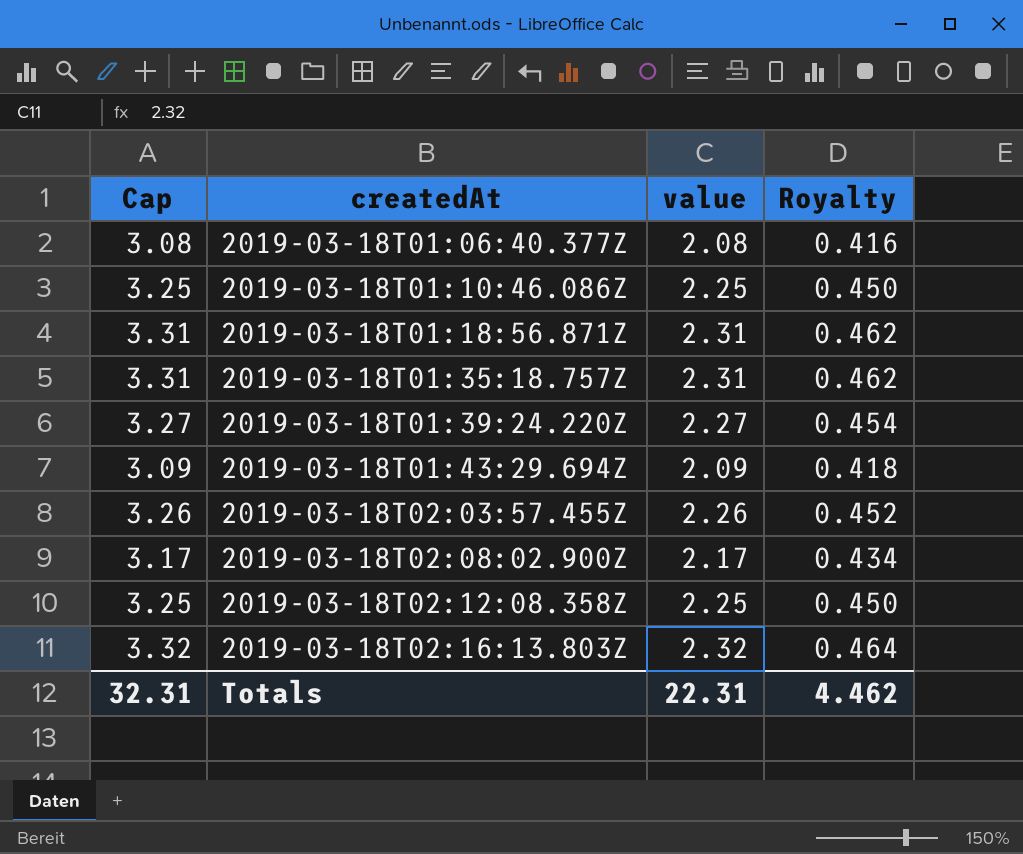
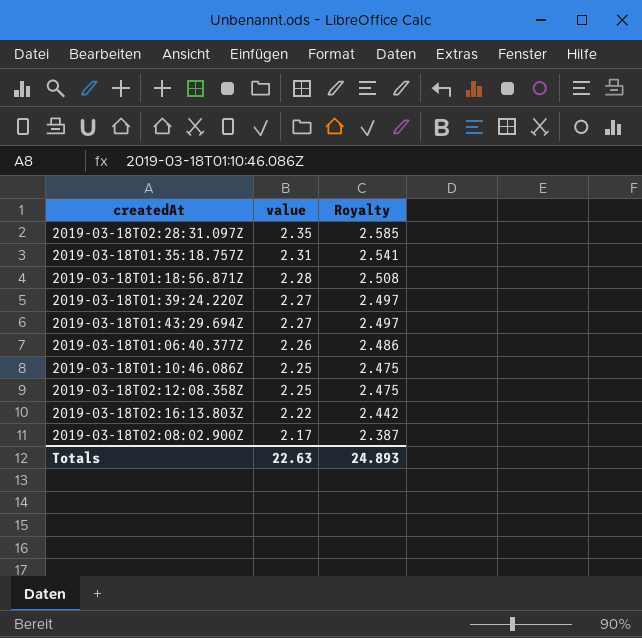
row order: createdAt ascending -> value descending
column Cap | formula: [value] + 1 -> none
column Royalty | formula: [value] * 0.2 -> [value] * 1.1
row 2019-03-18T02:03:57.455Z: 3.26 | 2.26 | 0.452 -> none
row 2019-03-18T02:28:31.097Z: none -> 2.35 | 2.585
2019-03-18T01:18:56.871Z | value: 2.31 -> 2.28
2019-03-18T01:43:29.694Z | value: 2.09 -> 2.27
2019-03-18T01:06:40.377Z | value: 2.08 -> 2.26
2019-03-18T02:16:13.803Z | value: 2.32 -> 2.22
Totals | value: 22.31 -> 22.63
Totals | Royalty: 4.462 -> 24.893

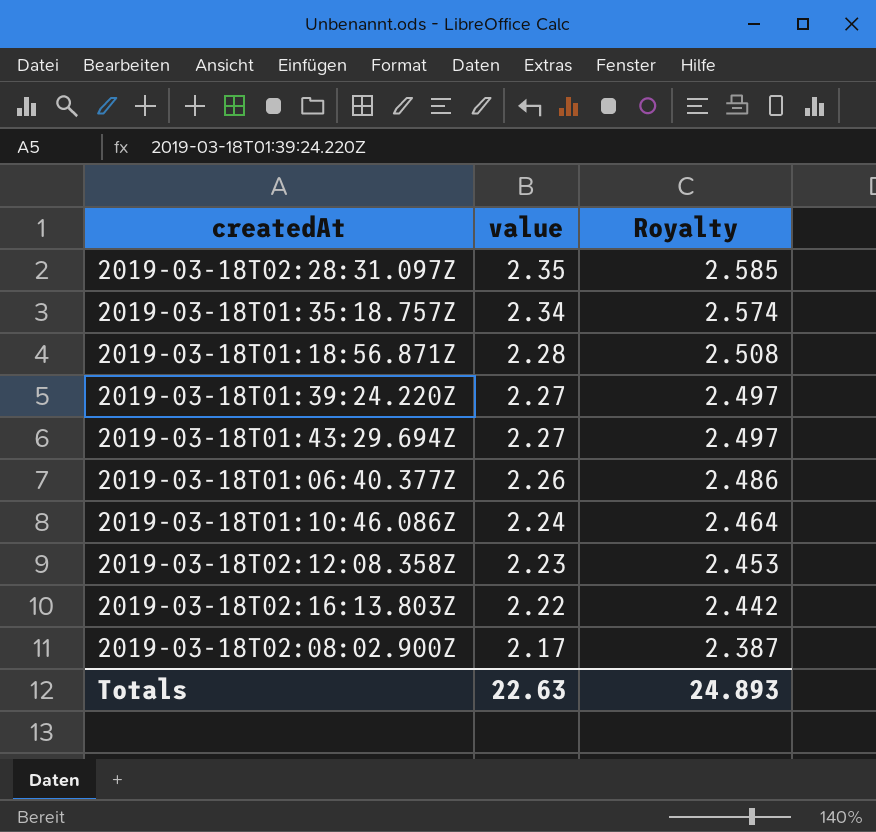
2019-03-18T01:35:18.757Z | value: 2.31 -> 2.34
2019-03-18T01:35:18.757Z | Royalty: 2.541 -> 2.574
2019-03-18T01:10:46.086Z | value: 2.25 -> 2.24
2019-03-18T01:10:46.086Z | Royalty: 2.475 -> 2.464
2019-03-18T02:12:08.358Z | value: 2.25 -> 2.23
2019-03-18T02:12:08.358Z | Royalty: 2.475 -> 2.453

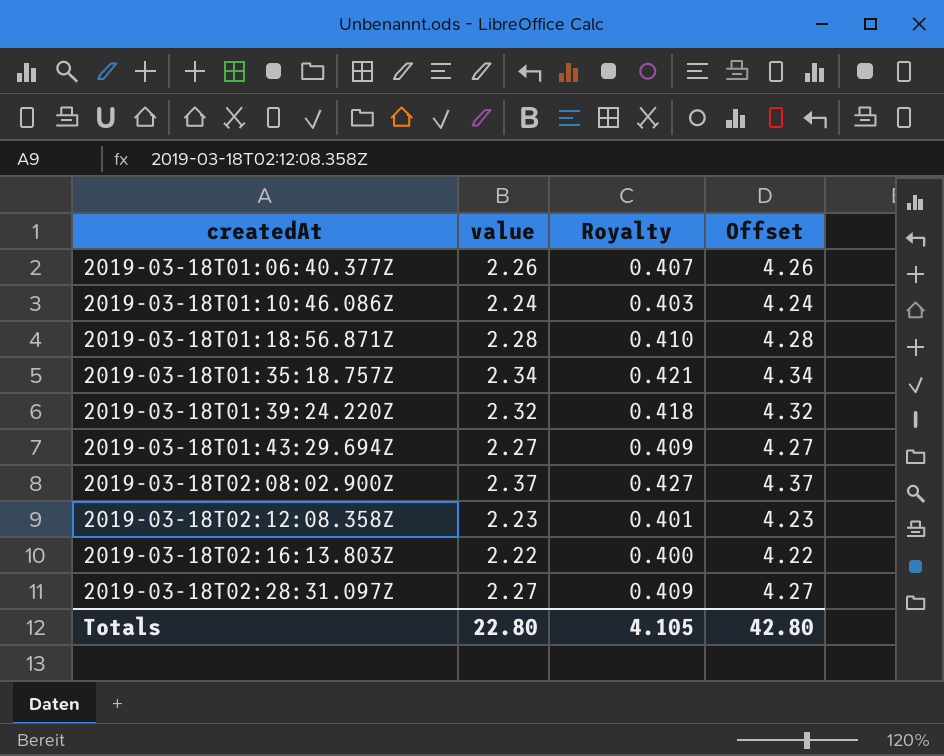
row order: value descending -> createdAt ascending
column Royalty | formula: [value] * 1.1 -> [value] * 0.18
column Offset | formula: none -> [value] + 2
2019-03-18T01:39:24.220Z | value: 2.27 -> 2.32
2019-03-18T02:08:02.900Z | value: 2.17 -> 2.37
2019-03-18T02:28:31.097Z | value: 2.35 -> 2.27
Totals | value: 22.63 -> 22.80
Totals | Royalty: 24.893 -> 4.105

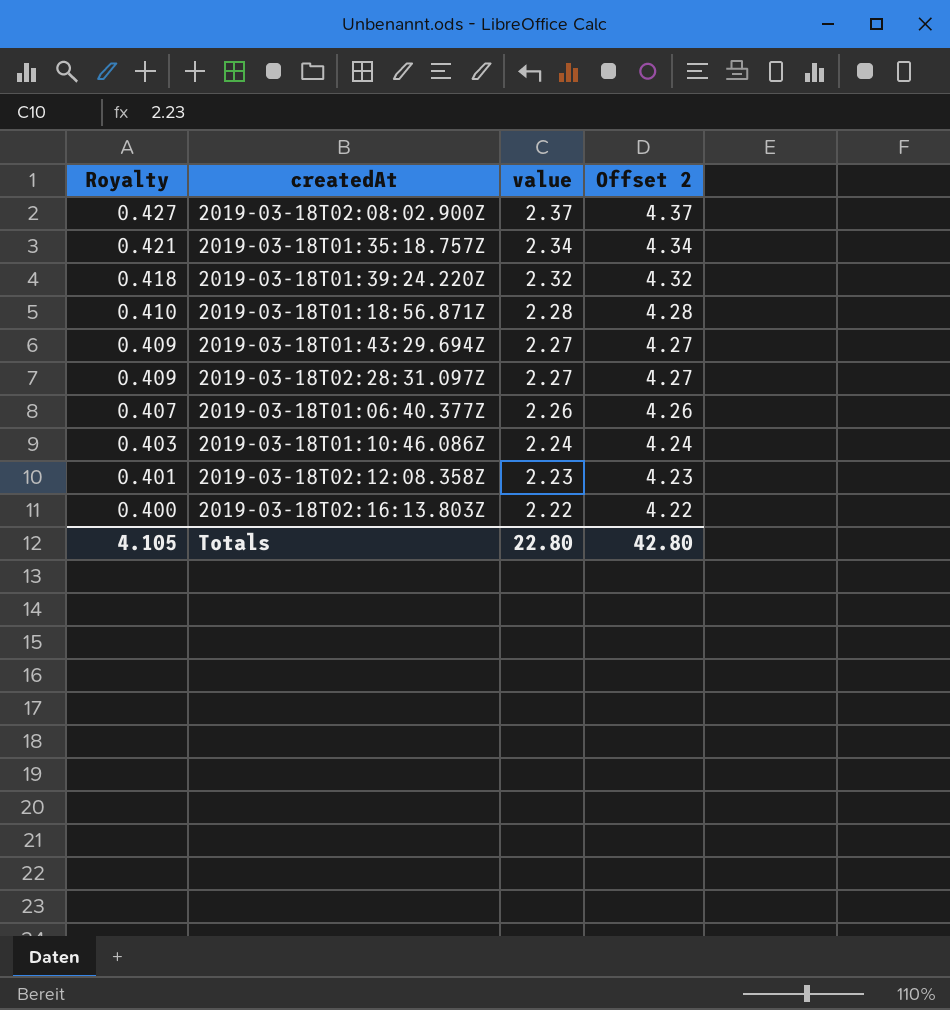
row order: createdAt ascending -> Royalty descending
column Royalty | position: 3 -> 1
column name: Offset -> Offset 2

